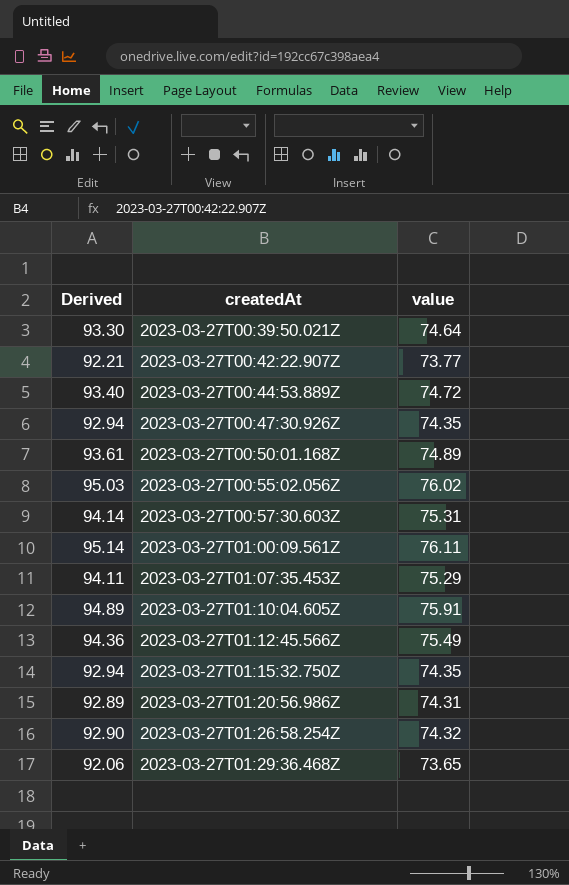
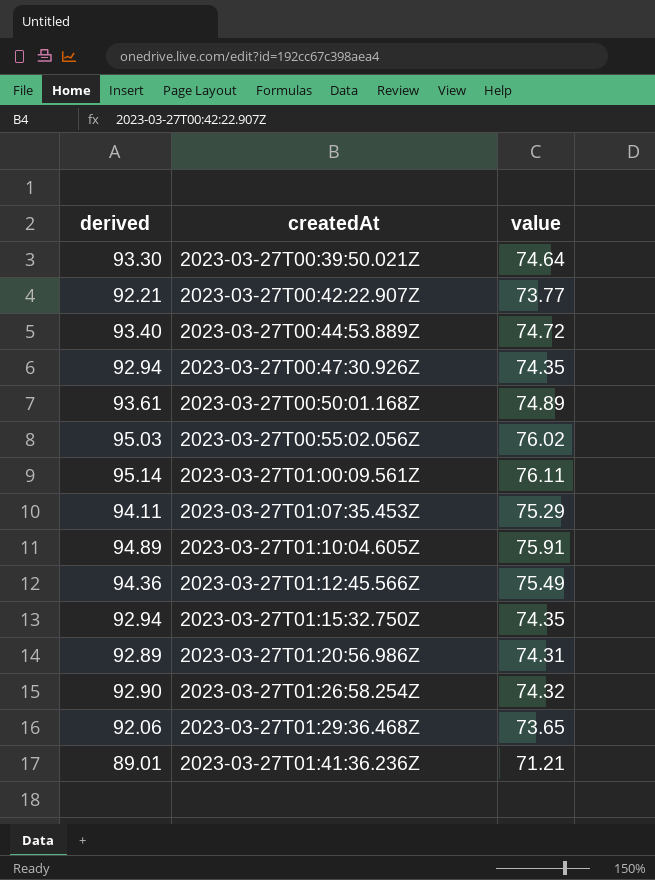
column name: Derived -> derived
row 2023-03-27T00:57:30.603Z: 94.14 | 75.31 -> none
row 2023-03-27T01:41:36.236Z: none -> 89.01 | 71.21

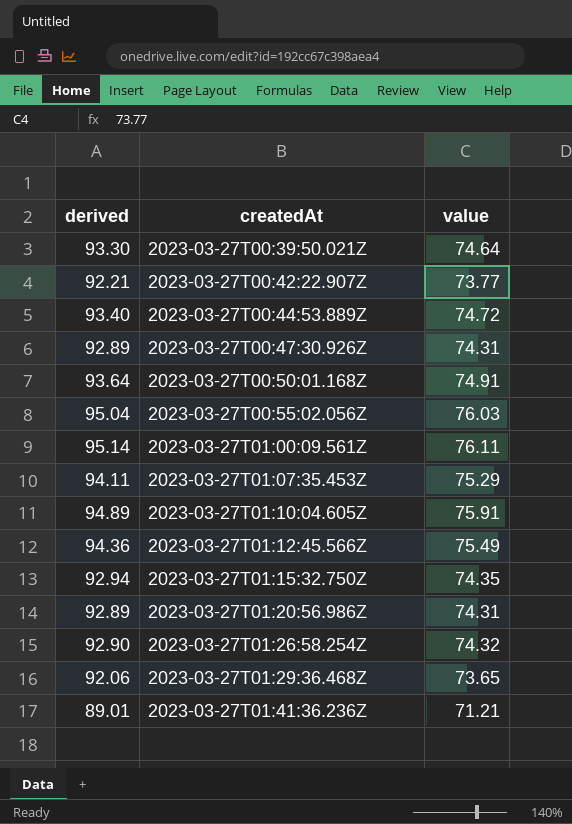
2023-03-27T00:47:30.926Z | derived: 92.94 -> 92.89
2023-03-27T00:47:30.926Z | value: 74.35 -> 74.31
2023-03-27T00:50:01.168Z | derived: 93.61 -> 93.64
2023-03-27T00:50:01.168Z | value: 74.89 -> 74.91
2023-03-27T00:55:02.056Z | derived: 95.03 -> 95.04
2023-03-27T00:55:02.056Z | value: 76.02 -> 76.03

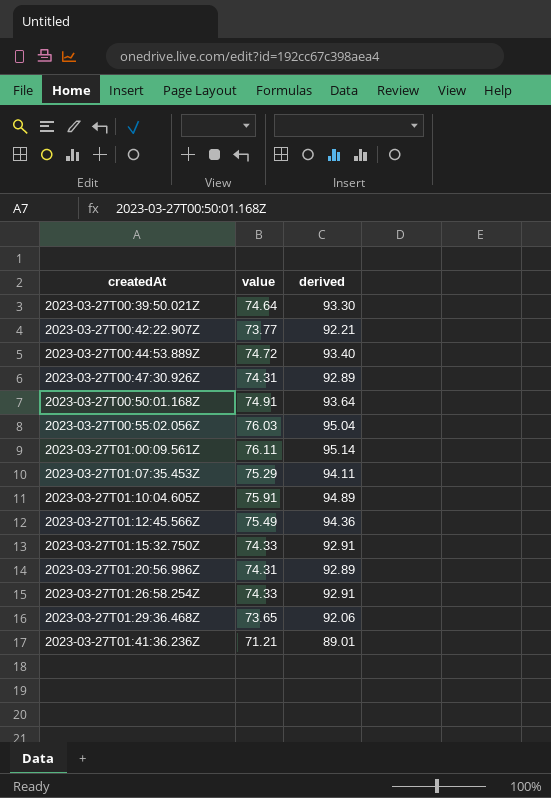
column derived | position: 1 -> 3
2023-03-27T01:15:32.750Z | value: 74.35 -> 74.33
2023-03-27T01:15:32.750Z | derived: 92.94 -> 92.91
2023-03-27T01:26:58.254Z | value: 74.32 -> 74.33
2023-03-27T01:26:58.254Z | derived: 92.90 -> 92.91

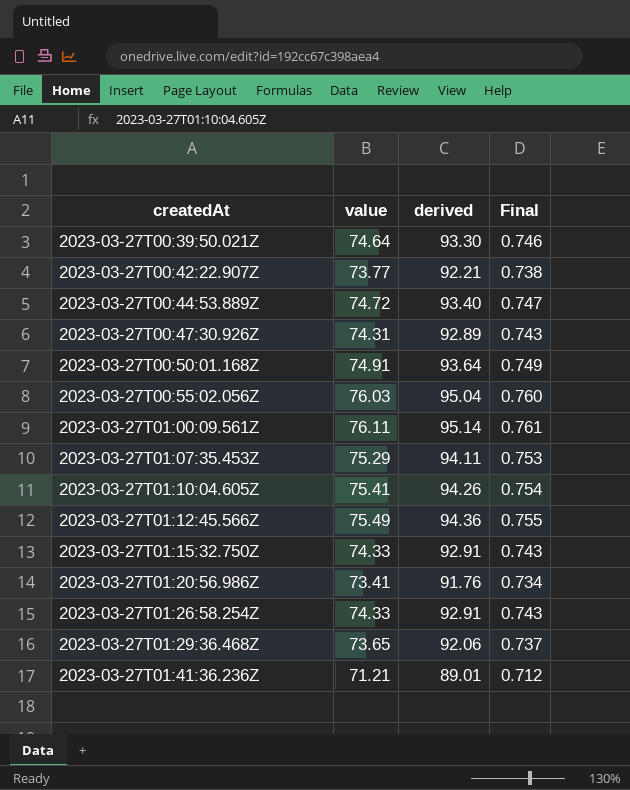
column Final | formula: none -> [value] * 0.01
2023-03-27T01:10:04.605Z | value: 75.91 -> 75.41
2023-03-27T01:10:04.605Z | derived: 94.89 -> 94.26
2023-03-27T01:20:56.986Z | value: 74.31 -> 73.41
2023-03-27T01:20:56.986Z | derived: 92.89 -> 91.76

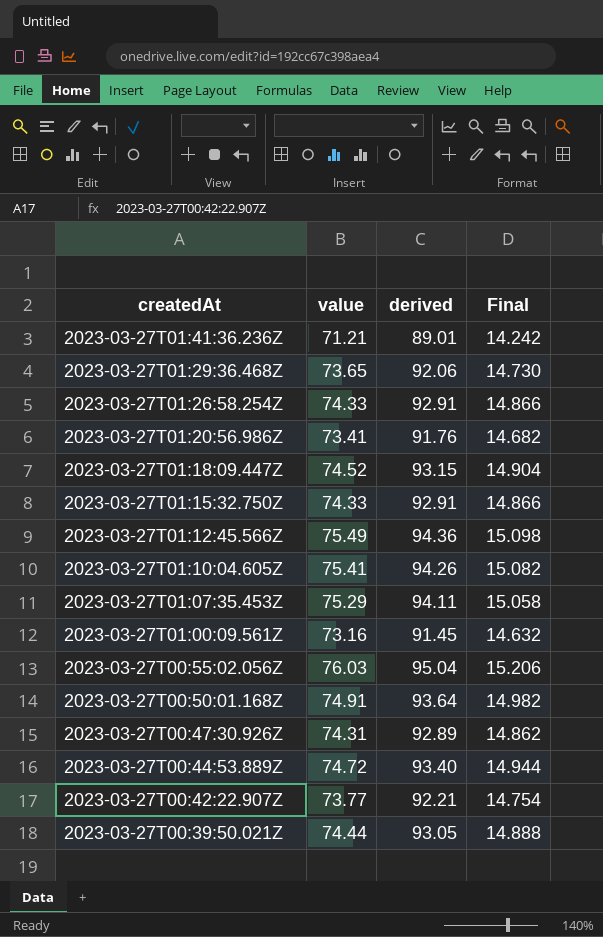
row order: createdAt ascending -> createdAt descending
column Final | formula: [value] * 0.01 -> [value] * 0.2
row 2023-03-27T01:18:09.447Z: none -> 74.52 | 93.15 | 14.904
2023-03-27T01:00:09.561Z | value: 76.11 -> 73.16
2023-03-27T01:00:09.561Z | derived: 95.14 -> 91.45
2023-03-27T00:39:50.021Z | value: 74.64 -> 74.44
2023-03-27T00:39:50.021Z | derived: 93.30 -> 93.05

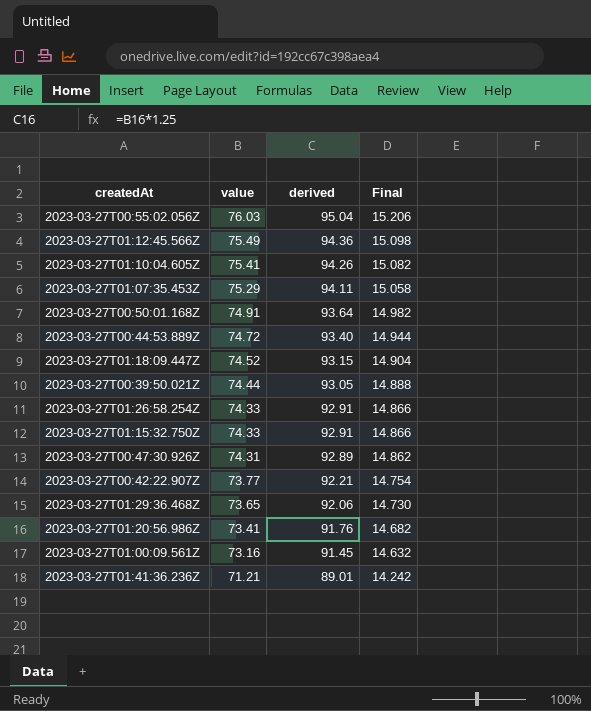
row order: createdAt descending -> value descending

